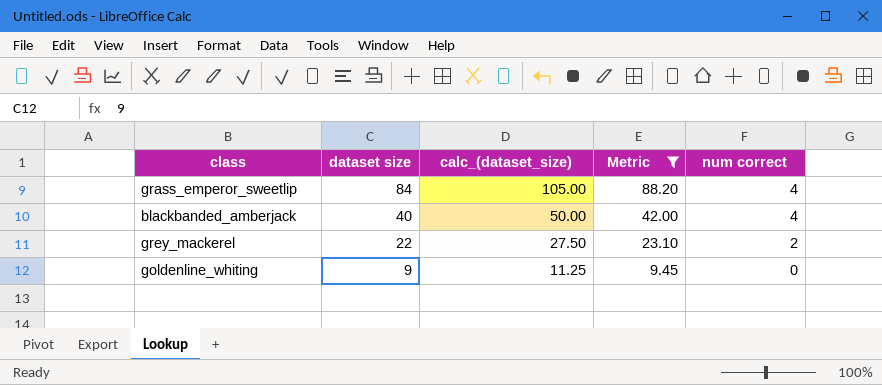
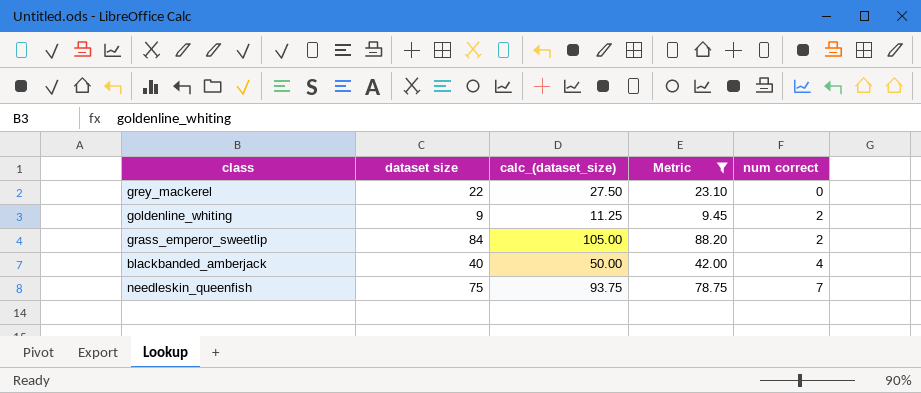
row order: dataset size descending -> num correct ascending
grey_mackerel | num correct: 2 -> 0
goldenline_whiting | num correct: 0 -> 2
grass_emperor_sweetlip | num correct: 4 -> 2
row needleskin_queenfish: none -> 75 | 93.75 | 78.75 | 7

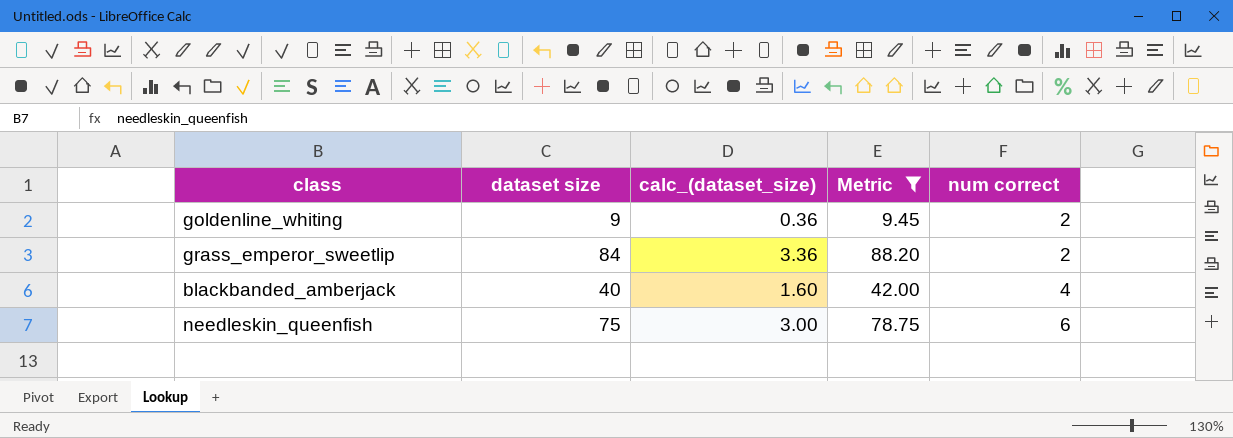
column calc_(dataset_size) | formula: [dataset size] * 1.25 -> [dataset size] * 0.04
row grey_mackerel: 22 | 27.50 | 23.10 | 0 -> none
needleskin_queenfish | num correct: 7 -> 6

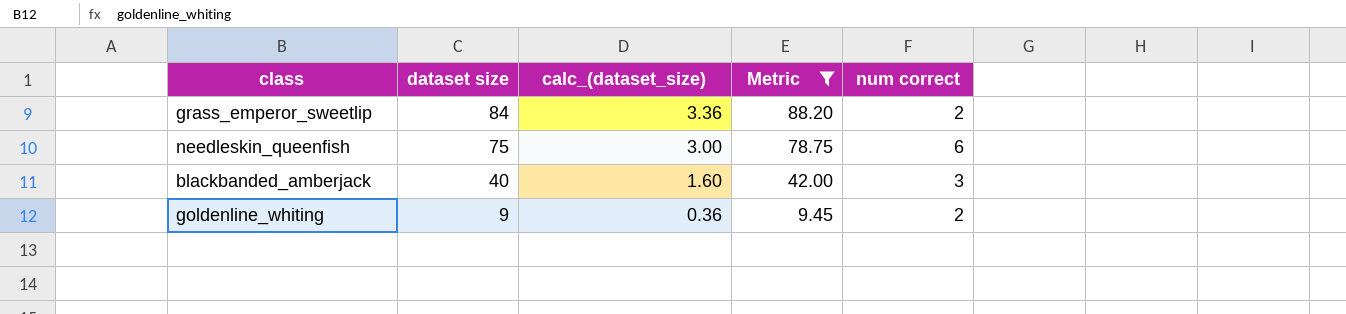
row order: num correct ascending -> dataset size descending
blackbanded_amberjack | num correct: 4 -> 3

